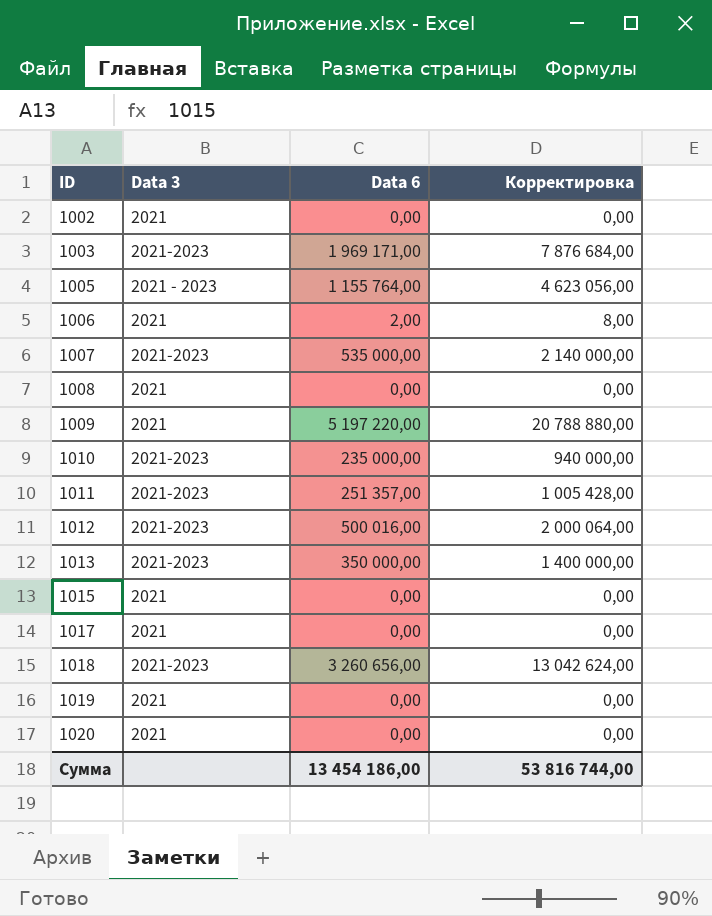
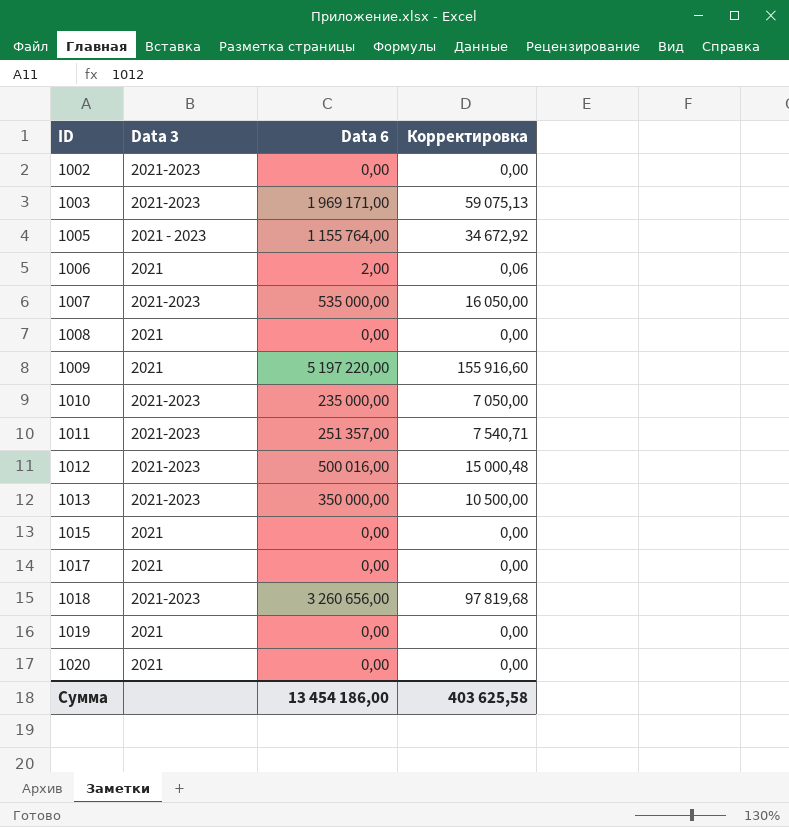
column Корректировка | formula: [Data 6] * 4 -> [Data 6] * 0,03
1002 | Data 3: 2021 -> 2021-2023
Сумма | Корректировка: 53 816 744,00 -> 403 625,58

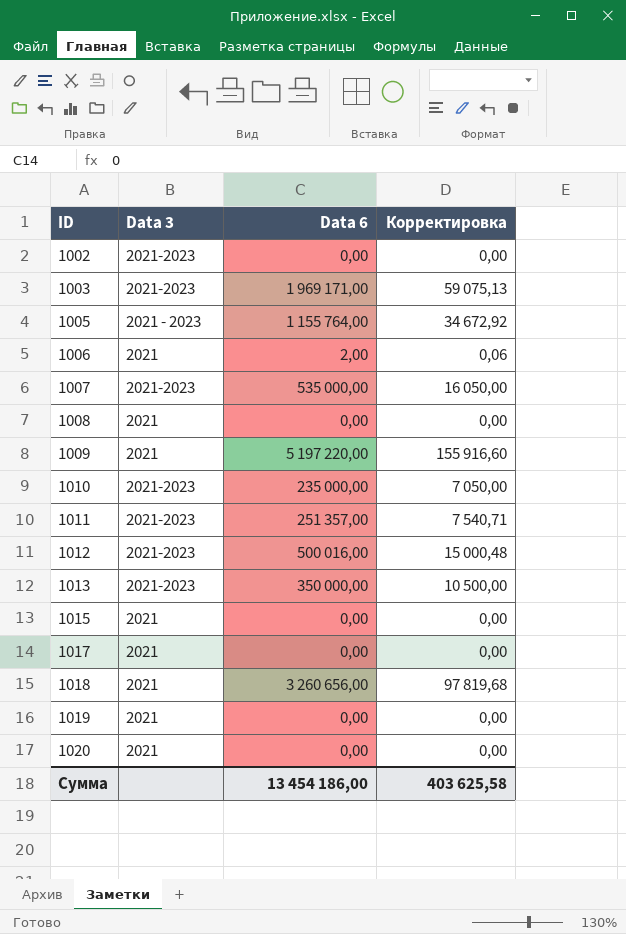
1018 | Data 3: 2021-2023 -> 2021

